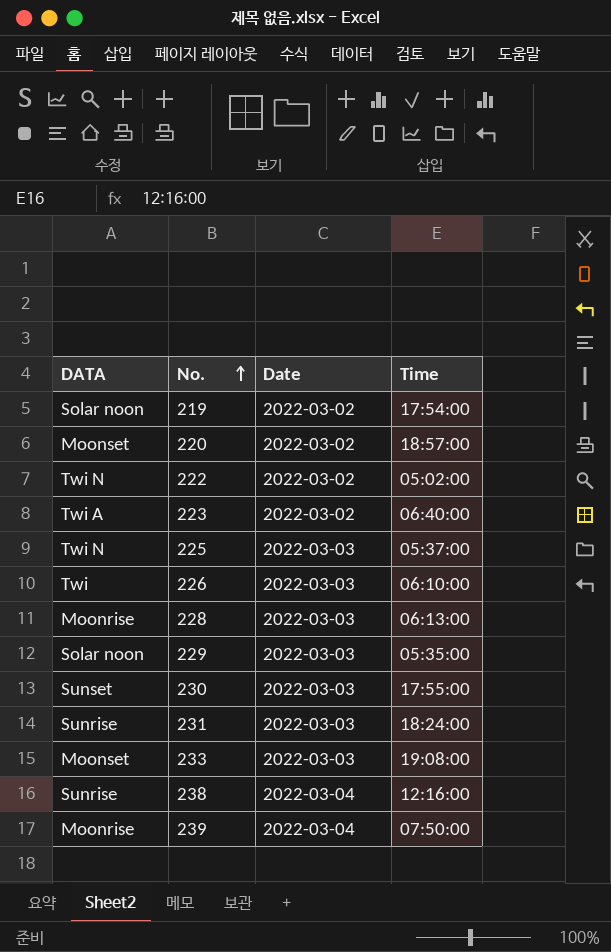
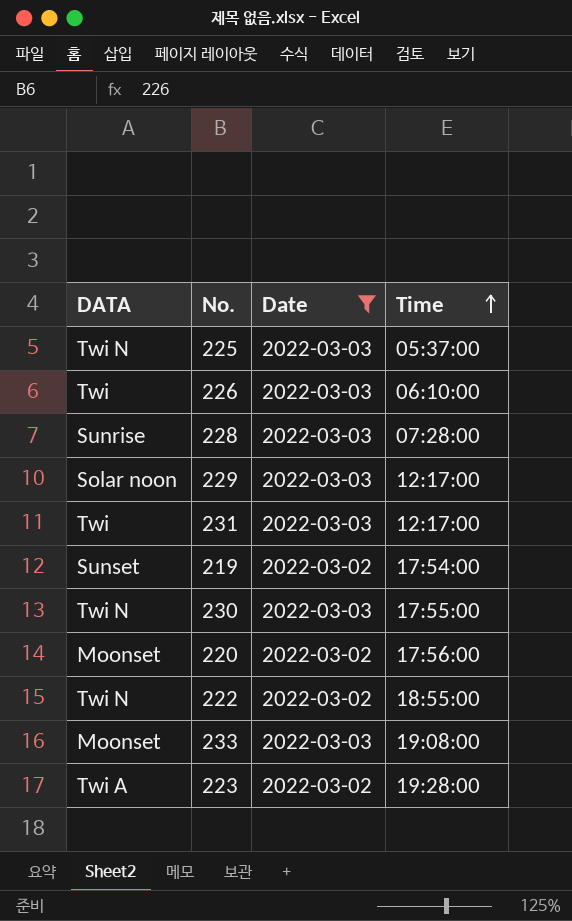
filter: none -> Date != 2022-03-04
row order: No. ascending -> Time ascending
228 | DATA: Moonrise -> Sunrise
228 | Time: 06:13:00 -> 07:28:00
229 | Time: 05:35:00 -> 12:17:00
231 | DATA: Sunrise -> Twi
231 | Time: 18:24:00 -> 12:17:00
219 | DATA: Solar noon -> Sunset
230 | DATA: Sunset -> Twi N
220 | Time: 18:57:00 -> 17:56:00
222 | Time: 05:02:00 -> 18:55:00
223 | Time: 06:40:00 -> 19:28:00

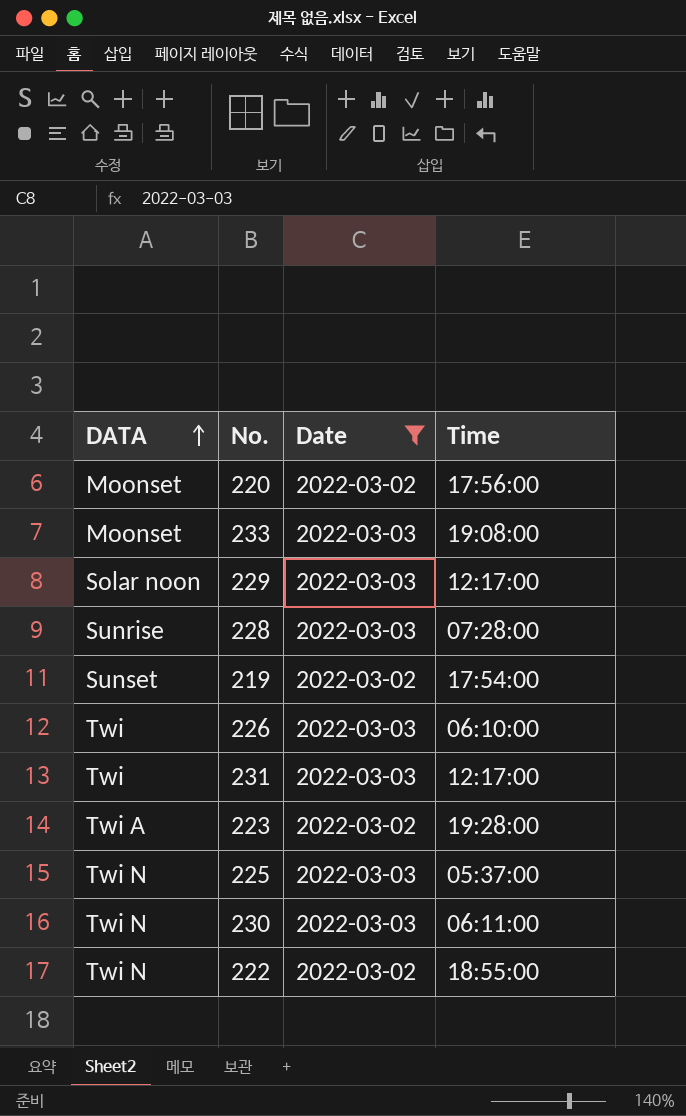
row order: Time ascending -> DATA ascending
230 | Time: 17:55:00 -> 06:11:00

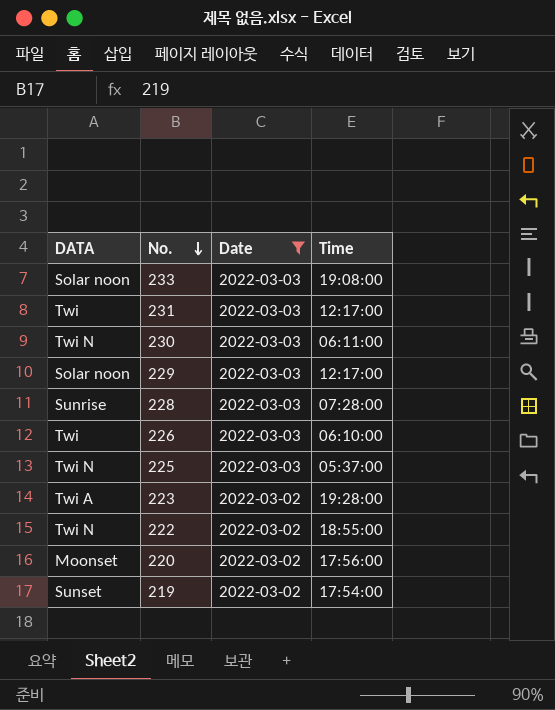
row order: DATA ascending -> No. descending
233 | DATA: Moonset -> Solar noon

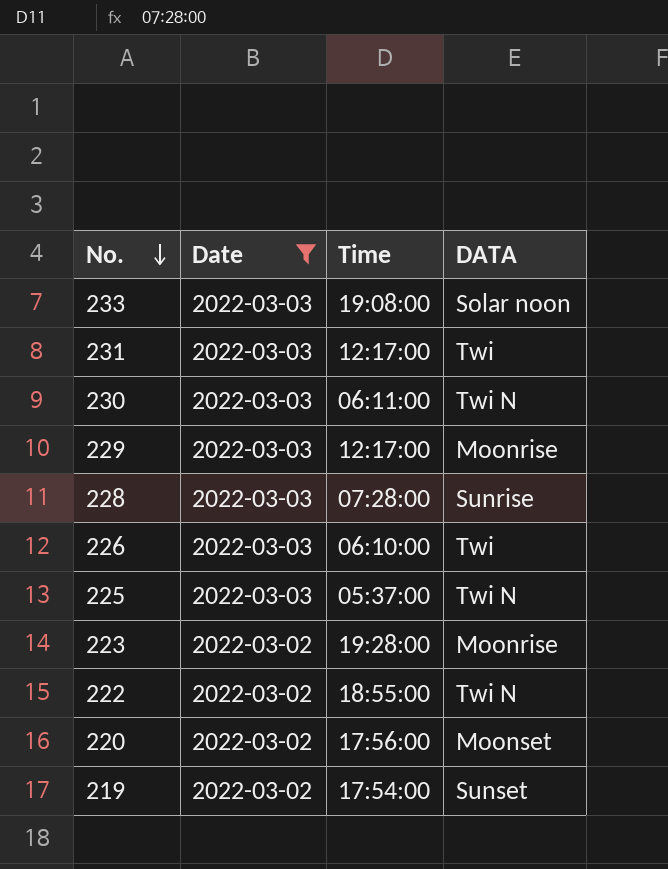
column DATA | position: 1 -> 4
229 | DATA: Solar noon -> Moonrise
223 | DATA: Twi A -> Moonrise

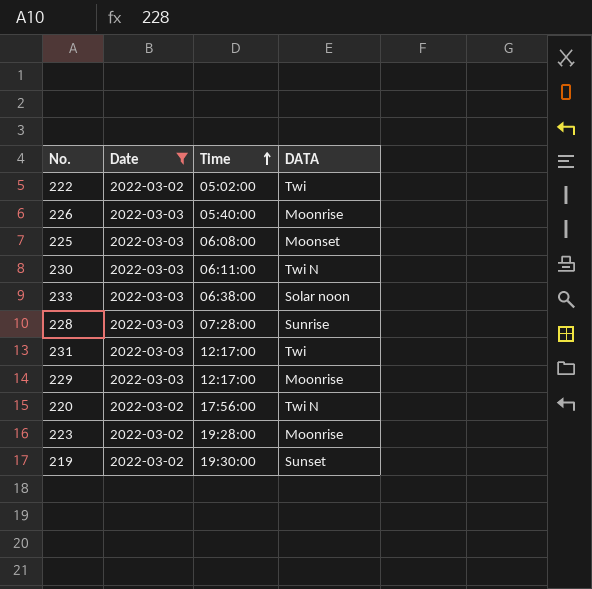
row order: No. descending -> Time ascending
222 | Time: 18:55:00 -> 05:02:00
222 | DATA: Twi N -> Twi
226 | Time: 06:10:00 -> 05:40:00
226 | DATA: Twi -> Moonrise
225 | Time: 05:37:00 -> 06:08:00
225 | DATA: Twi N -> Moonset
233 | Time: 19:08:00 -> 06:38:00
220 | DATA: Moonset -> Twi N
219 | Time: 17:54:00 -> 19:30:00

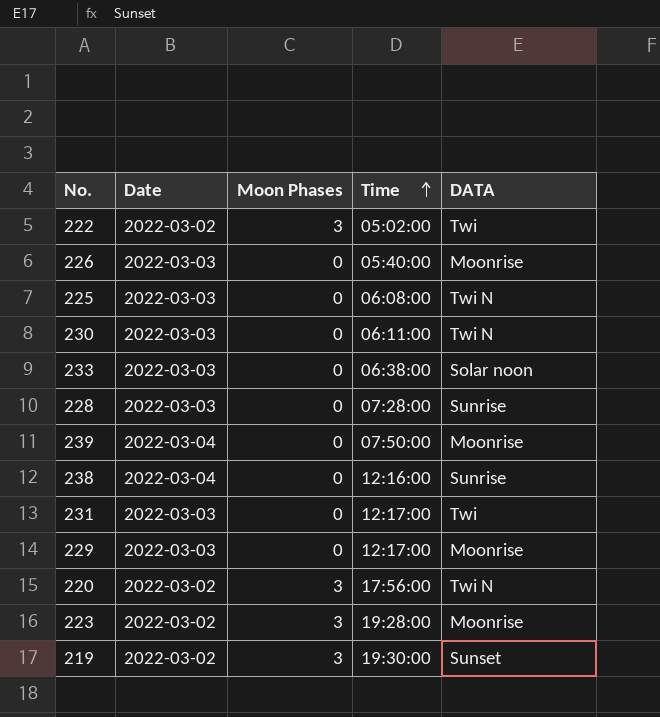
filter: Date != 2022-03-04 -> none
column Moon Phases | position: none -> 3
225 | DATA: Moonset -> Twi N

